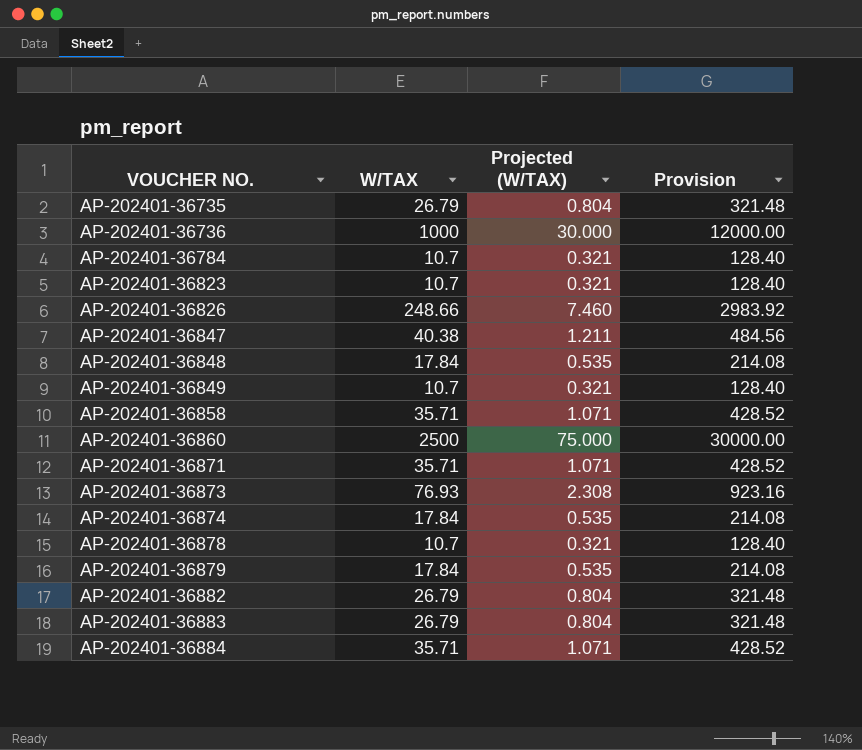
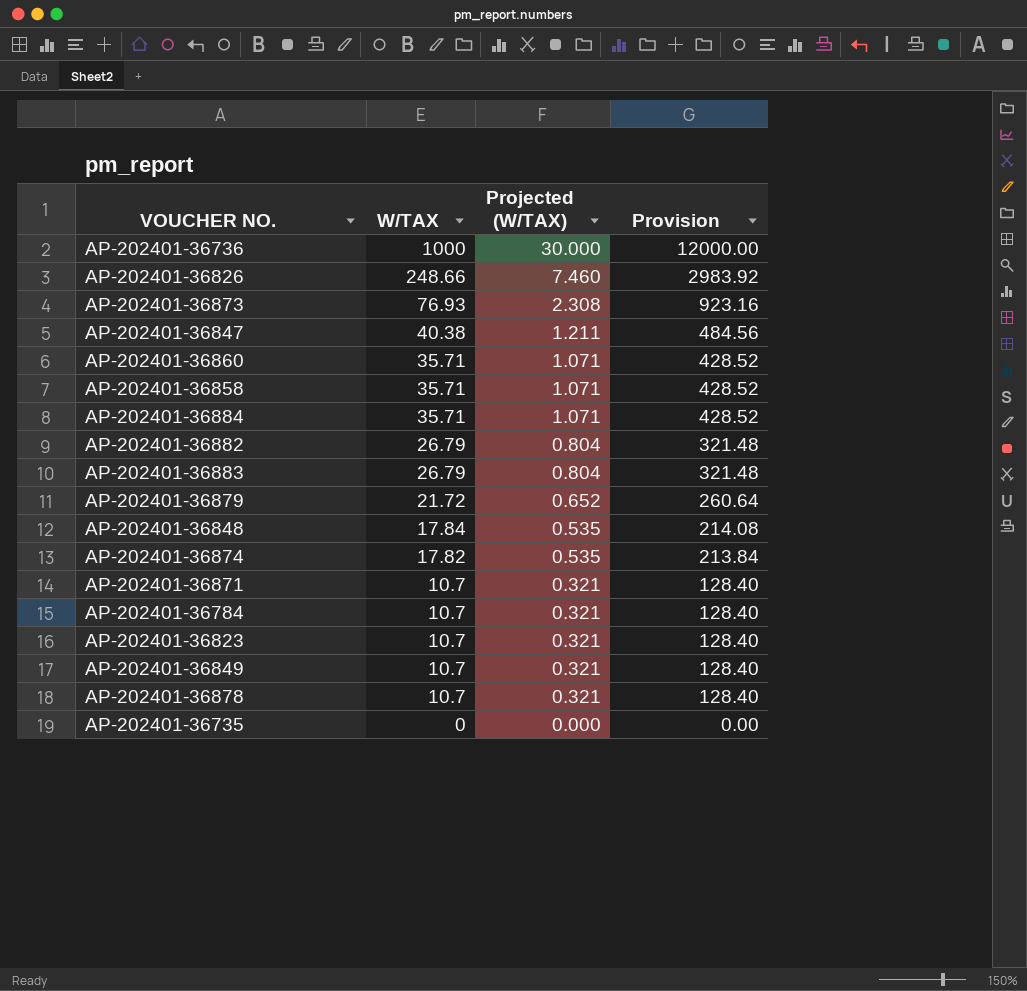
row order: VOUCHER NO. ascending -> W/TAX descending
AP-202401-36860 | W/TAX: 2500 -> 35.71
AP-202401-36860 | Projected (W/TAX): 75.000 -> 1.071
AP-202401-36860 | Provision: 30000.00 -> 428.52
AP-202401-36879 | W/TAX: 17.84 -> 21.72
AP-202401-36879 | Projected (W/TAX): 0.535 -> 0.652
AP-202401-36879 | Provision: 214.08 -> 260.64
AP-202401-36874 | W/TAX: 17.84 -> 17.82
AP-202401-36874 | Provision: 214.08 -> 213.84
AP-202401-36871 | W/TAX: 35.71 -> 10.7
AP-202401-36871 | Projected (W/TAX): 1.071 -> 0.321
AP-202401-36871 | Provision: 428.52 -> 128.40
AP-202401-36735 | W/TAX: 26.79 -> 0
AP-202401-36735 | Projected (W/TAX): 0.804 -> 0.000
AP-202401-36735 | Provision: 321.48 -> 0.00

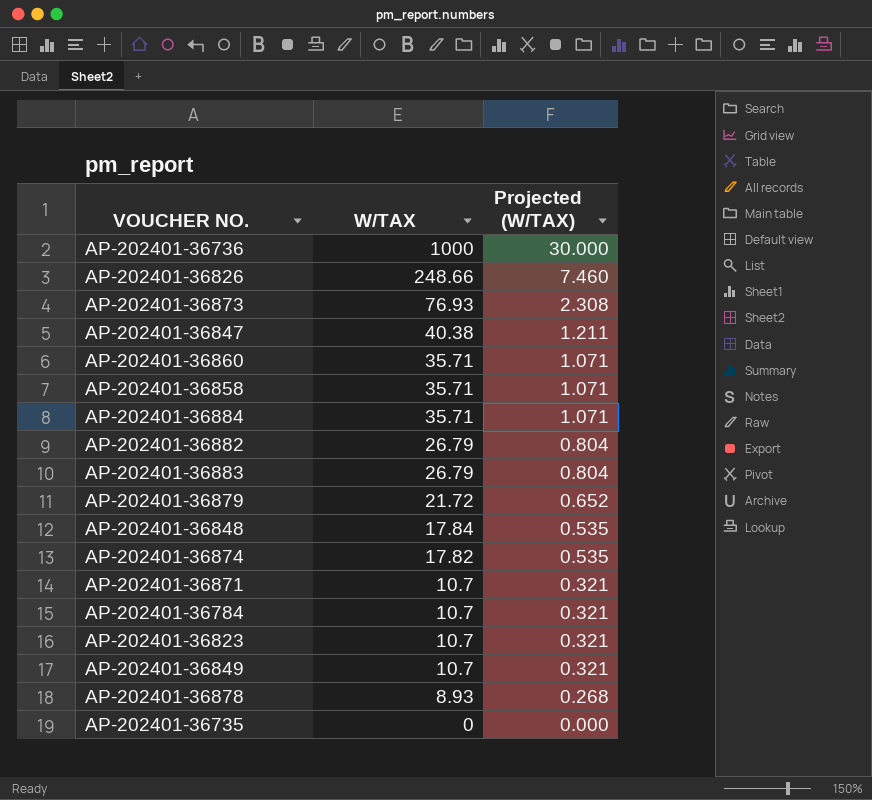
column Provision | formula: [W/TAX] * 12 -> none
AP-202401-36878 | W/TAX: 10.7 -> 8.93
AP-202401-36878 | Projected (W/TAX): 0.321 -> 0.268

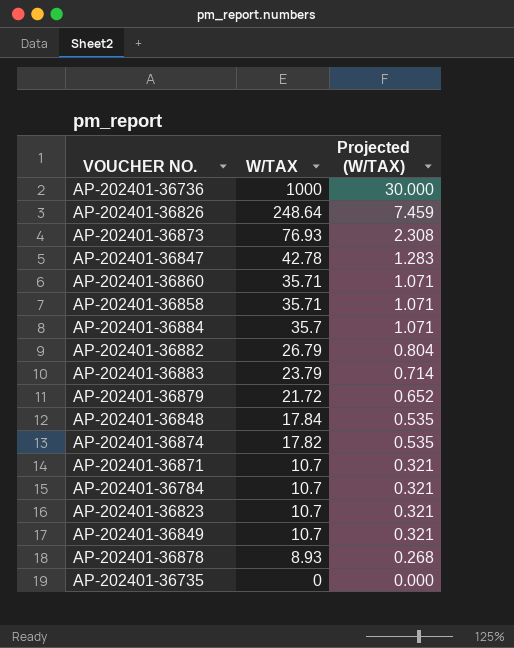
AP-202401-36826 | W/TAX: 248.66 -> 248.64
AP-202401-36826 | Projected (W/TAX): 7.460 -> 7.459
AP-202401-36847 | W/TAX: 40.38 -> 42.78
AP-202401-36847 | Projected (W/TAX): 1.211 -> 1.283
AP-202401-36884 | W/TAX: 35.71 -> 35.7
AP-202401-36883 | W/TAX: 26.79 -> 23.79
AP-202401-36883 | Projected (W/TAX): 0.804 -> 0.714

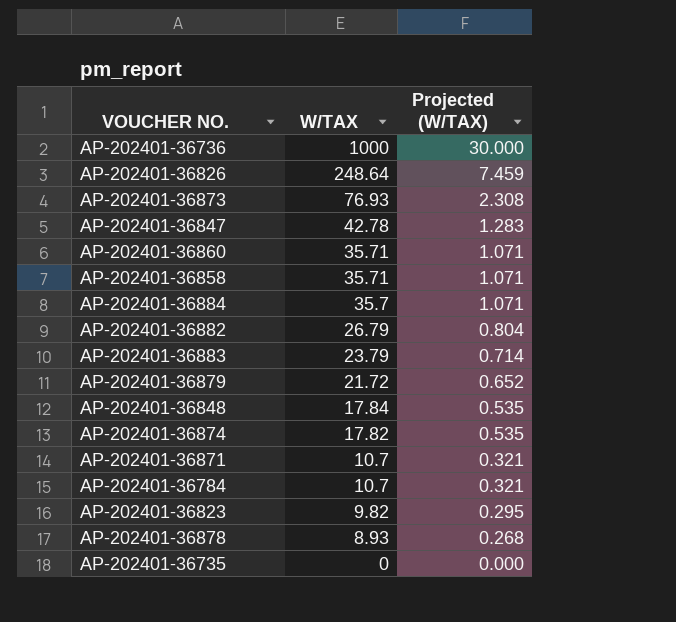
row AP-202401-36849: 10.7 | 0.321 -> none
AP-202401-36823 | W/TAX: 10.7 -> 9.82
AP-202401-36823 | Projected (W/TAX): 0.321 -> 0.295

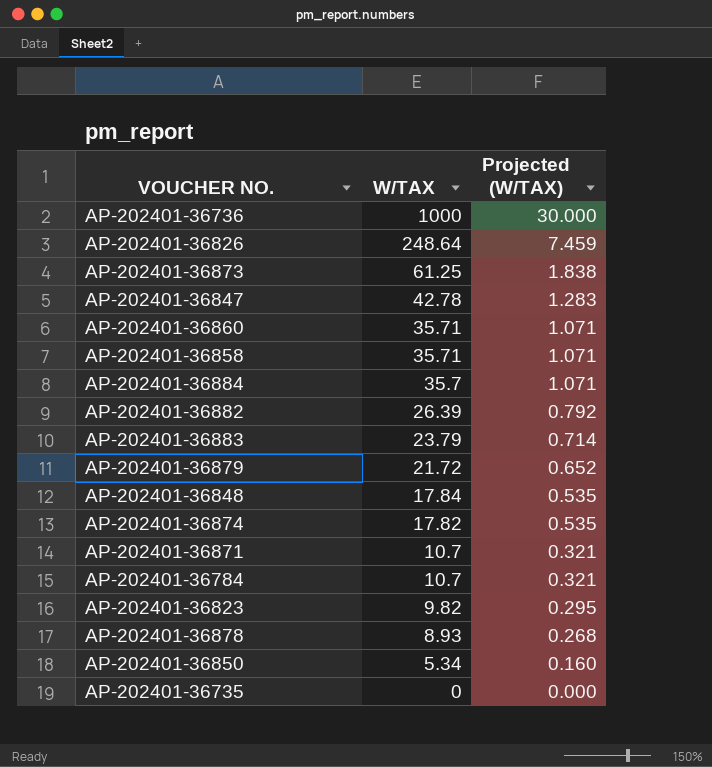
AP-202401-36873 | W/TAX: 76.93 -> 61.25
AP-202401-36873 | Projected (W/TAX): 2.308 -> 1.838
AP-202401-36882 | W/TAX: 26.79 -> 26.39
AP-202401-36882 | Projected (W/TAX): 0.804 -> 0.792
row AP-202401-36850: none -> 5.34 | 0.160

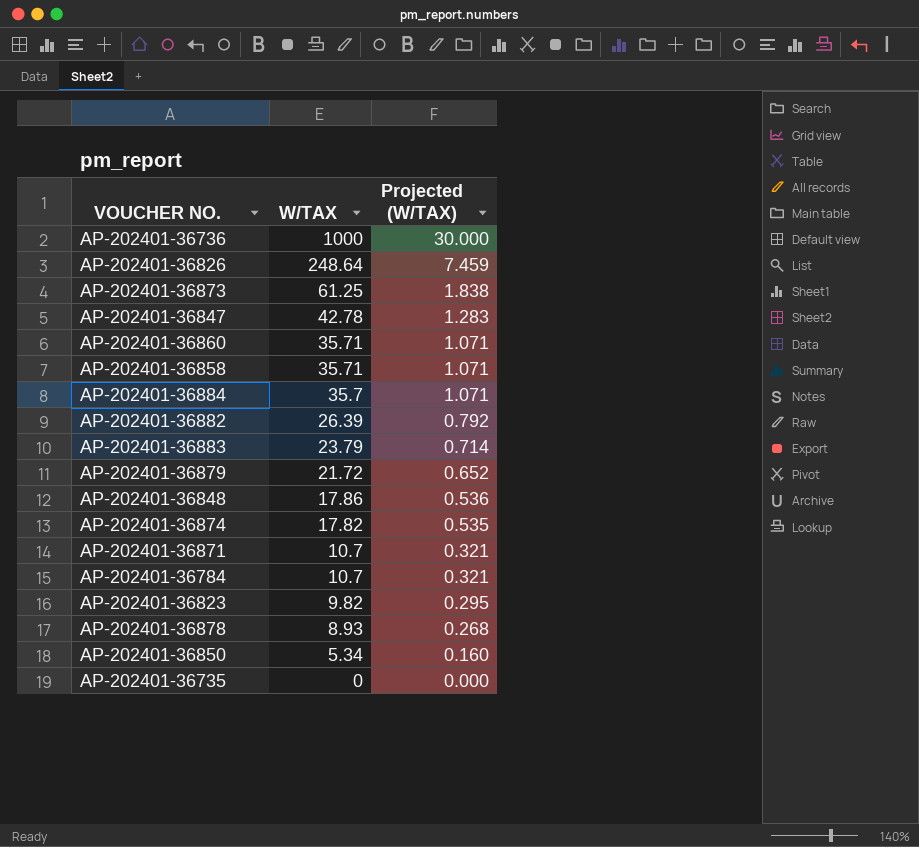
AP-202401-36848 | W/TAX: 17.84 -> 17.86
AP-202401-36848 | Projected (W/TAX): 0.535 -> 0.536

